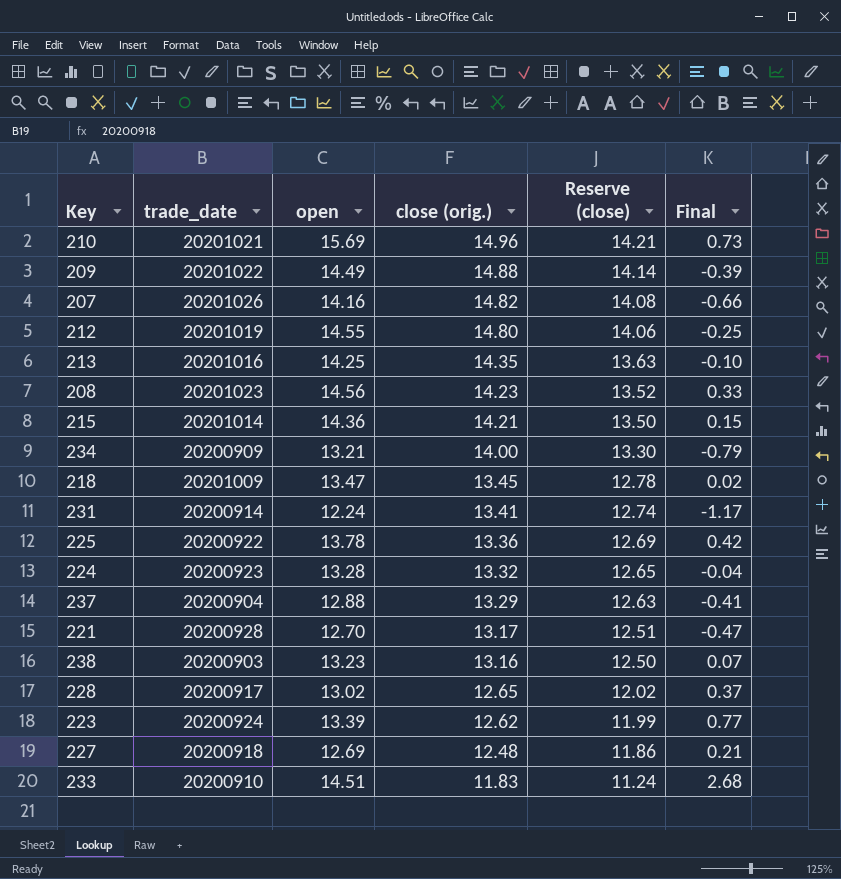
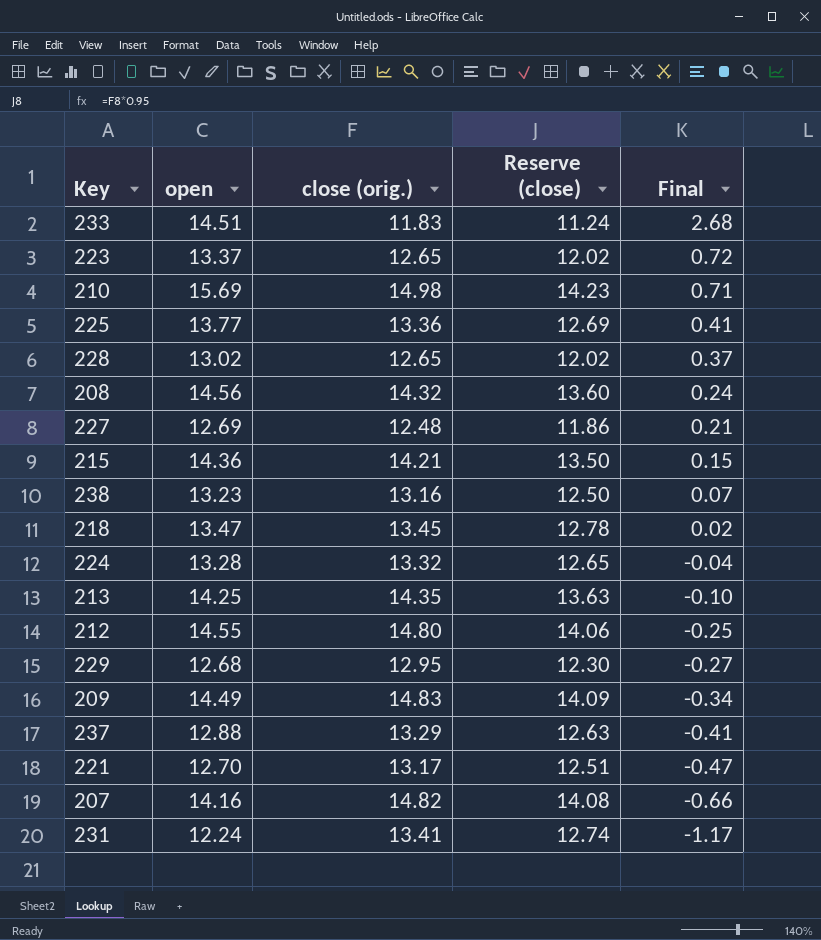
row order: close (orig.) descending -> Final descending
column trade_date | position: 2 -> none
row 234: 20200909 | 13.21 | 14.00 | 13.30 | -0.79 -> none
223 | open: 13.39 -> 13.37
223 | close (orig.): 12.62 -> 12.65
223 | Reserve (close): 11.99 -> 12.02
223 | Final: 0.77 -> 0.72
210 | close (orig.): 14.96 -> 14.98
210 | Reserve (close): 14.21 -> 14.23
210 | Final: 0.73 -> 0.71
225 | open: 13.78 -> 13.77
225 | Final: 0.42 -> 0.41
208 | close (orig.): 14.23 -> 14.32
208 | Reserve (close): 13.52 -> 13.60
208 | Final: 0.33 -> 0.24
row 229: none -> 12.68 | 12.95 | 12.30 | -0.27
209 | close (orig.): 14.88 -> 14.83
209 | Reserve (close): 14.14 -> 14.09
209 | Final: -0.39 -> -0.34

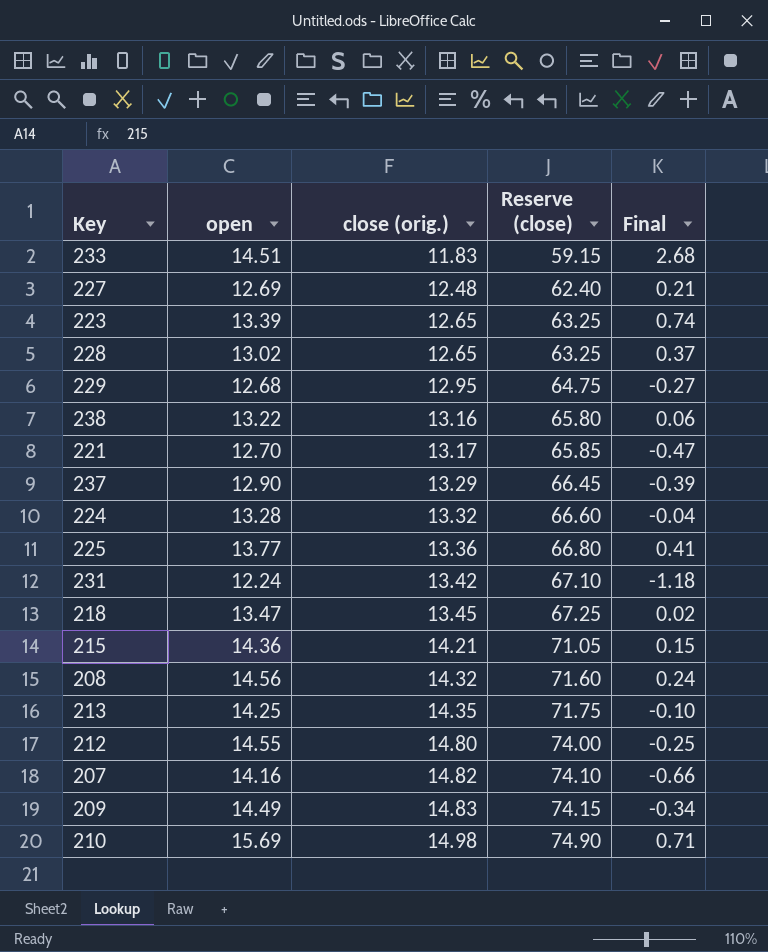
row order: Final descending -> close (orig.) ascending
column Reserve (close) | formula: [close (orig.)] * 0.95 -> [close (orig.)] * 5
223 | open: 13.37 -> 13.39
223 | Final: 0.72 -> 0.74
238 | open: 13.23 -> 13.22
238 | Final: 0.07 -> 0.06
237 | open: 12.88 -> 12.90
237 | Final: -0.41 -> -0.39
231 | close (orig.): 13.41 -> 13.42
231 | Final: -1.17 -> -1.18

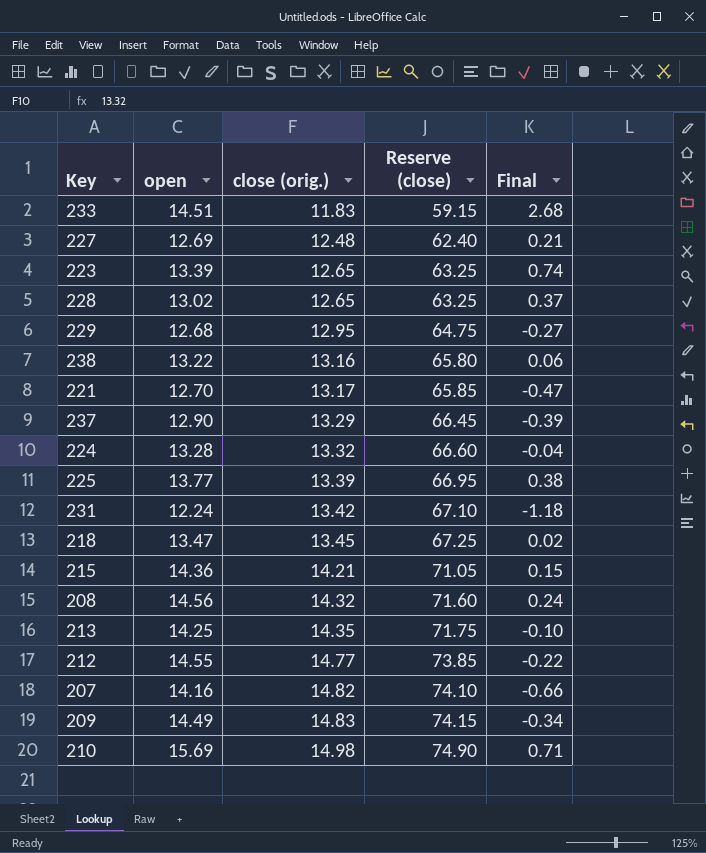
225 | close (orig.): 13.36 -> 13.39
225 | Reserve (close): 66.80 -> 66.95
225 | Final: 0.41 -> 0.38
212 | close (orig.): 14.80 -> 14.77
212 | Reserve (close): 74.00 -> 73.85
212 | Final: -0.25 -> -0.22

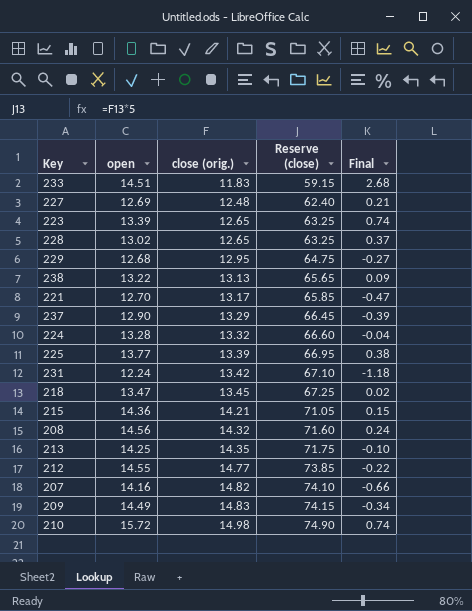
238 | close (orig.): 13.16 -> 13.13
238 | Reserve (close): 65.80 -> 65.65
238 | Final: 0.06 -> 0.09
210 | open: 15.69 -> 15.72
210 | Final: 0.71 -> 0.74

